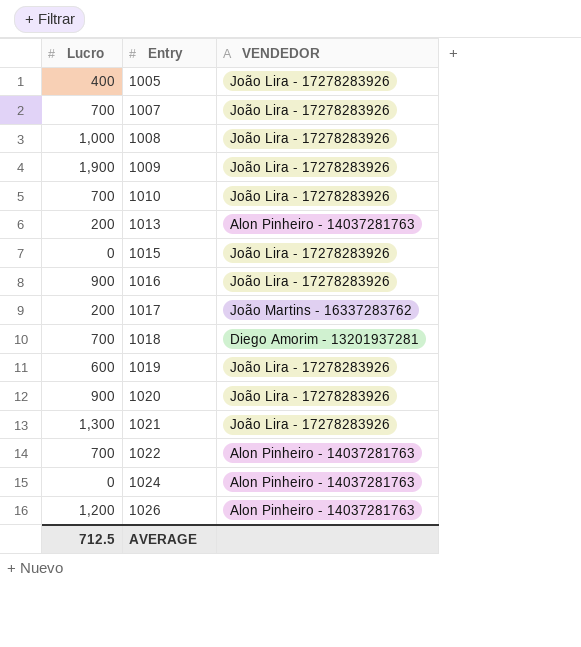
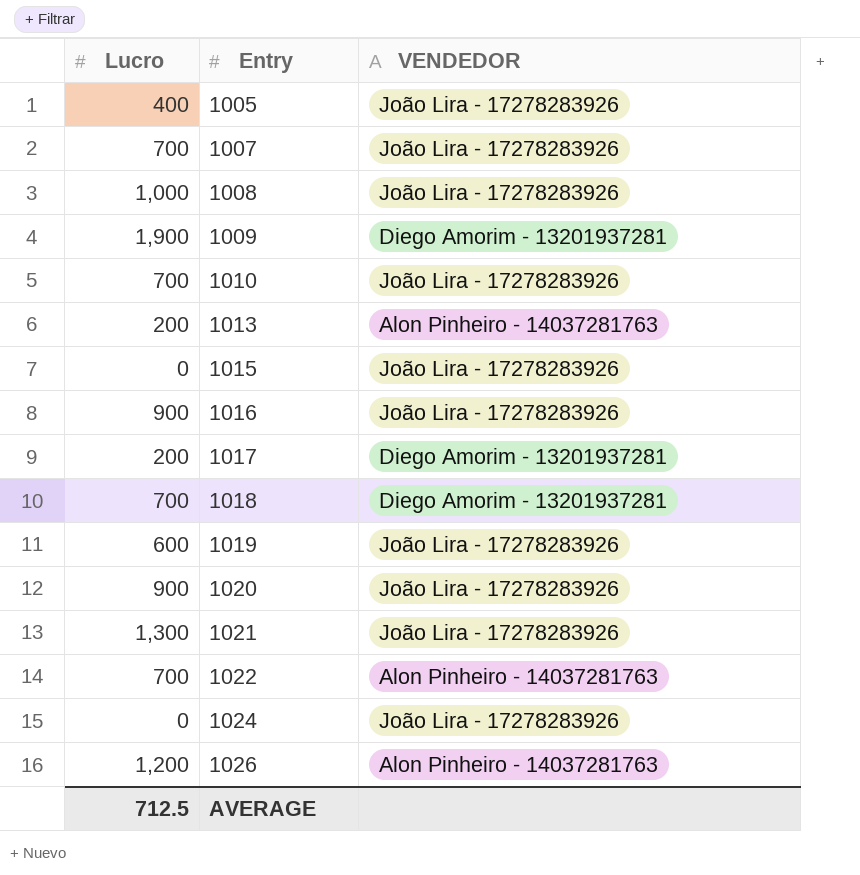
1009 | VENDEDOR: João Lira - 17278283926 -> Diego Amorim - 13201937281
1017 | VENDEDOR: João Martins - 16337283762 -> Diego Amorim - 13201937281
1024 | VENDEDOR: Alon Pinheiro - 14037281763 -> João Lira - 17278283926

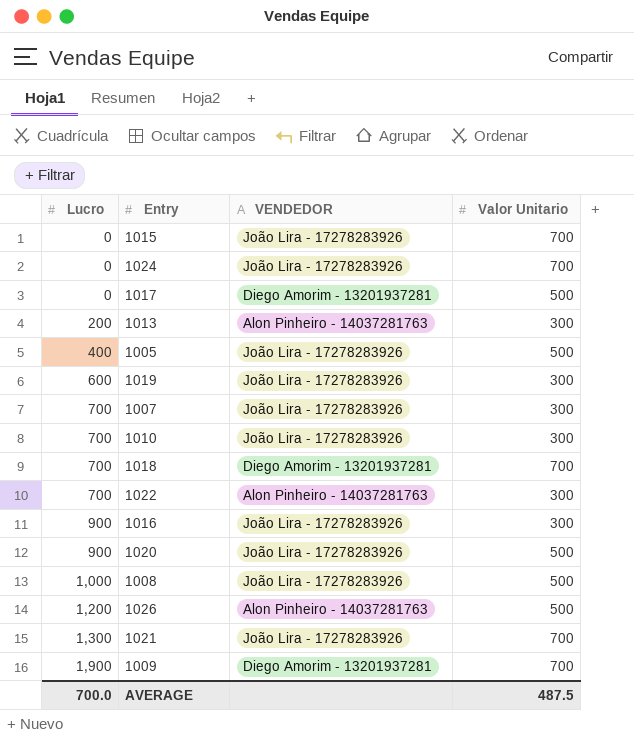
row order: Entry ascending -> Lucro ascending
column Valor Unitario | position: none -> 4
1017 | Lucro: 200 -> 0
AVERAGE | Lucro: 712.5 -> 700.0

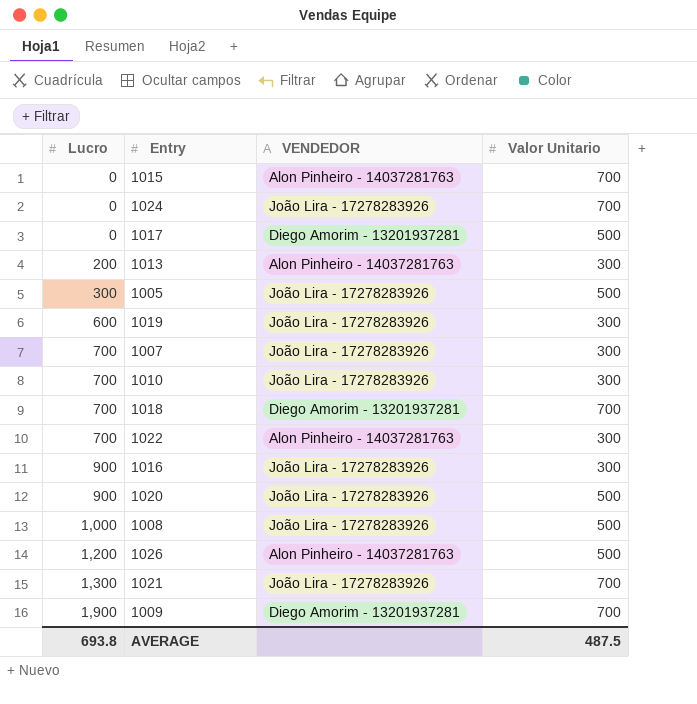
1015 | VENDEDOR: João Lira - 17278283926 -> Alon Pinheiro - 14037281763
1005 | Lucro: 400 -> 300
AVERAGE | Lucro: 700.0 -> 693.8

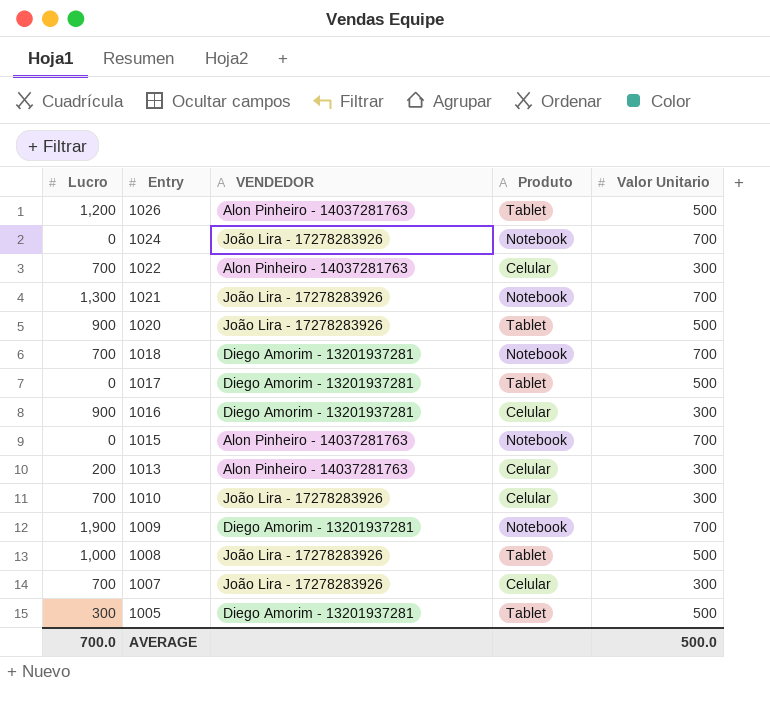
row order: Lucro ascending -> Entry descending
column Produto | position: none -> 4
row 1019: 600 | João Lira - 17278283926 | 300 -> none
1016 | VENDEDOR: João Lira - 17278283926 -> Diego Amorim - 13201937281
1005 | VENDEDOR: João Lira - 17278283926 -> Diego Amorim - 13201937281
AVERAGE | Lucro: 693.8 -> 700.0
AVERAGE | Valor Unitario: 487.5 -> 500.0

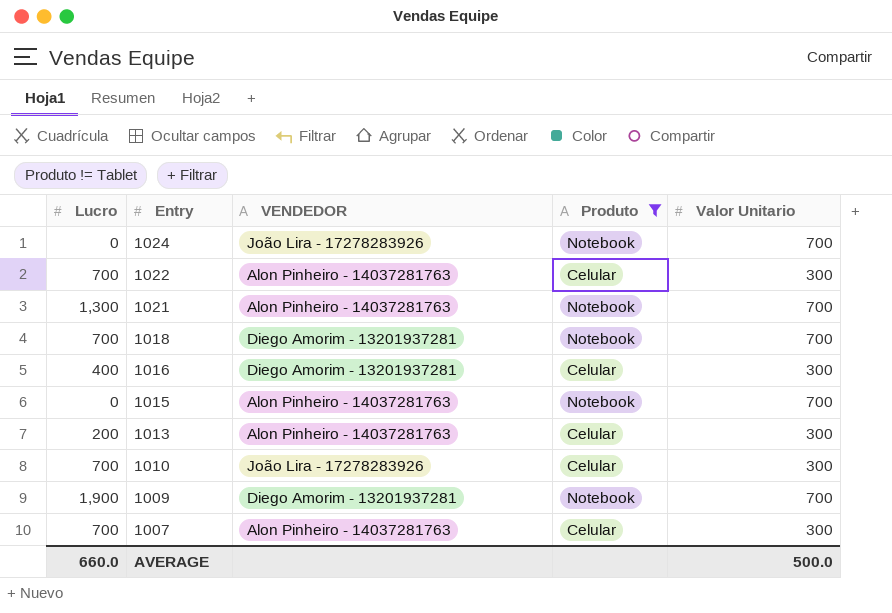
filter: none -> Produto != Tablet
1021 | VENDEDOR: João Lira - 17278283926 -> Alon Pinheiro - 14037281763
1016 | Lucro: 900 -> 400
1007 | VENDEDOR: João Lira - 17278283926 -> Alon Pinheiro - 14037281763
AVERAGE | Lucro: 700.0 -> 660.0

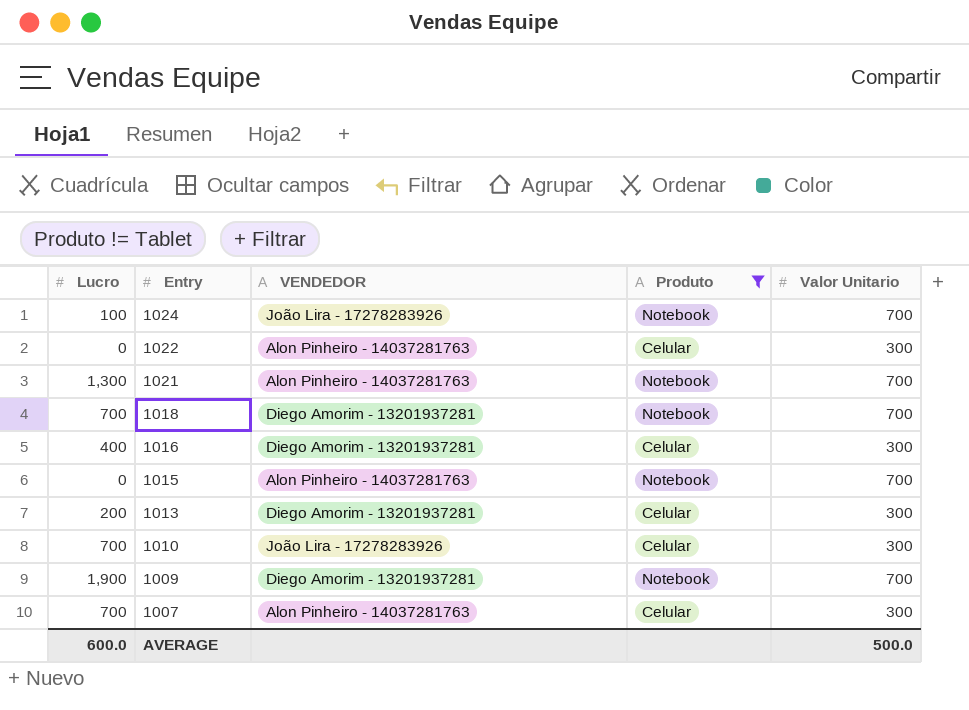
1024 | Lucro: 0 -> 100
1022 | Lucro: 700 -> 0
1013 | VENDEDOR: Alon Pinheiro - 14037281763 -> Diego Amorim - 13201937281
AVERAGE | Lucro: 660.0 -> 600.0

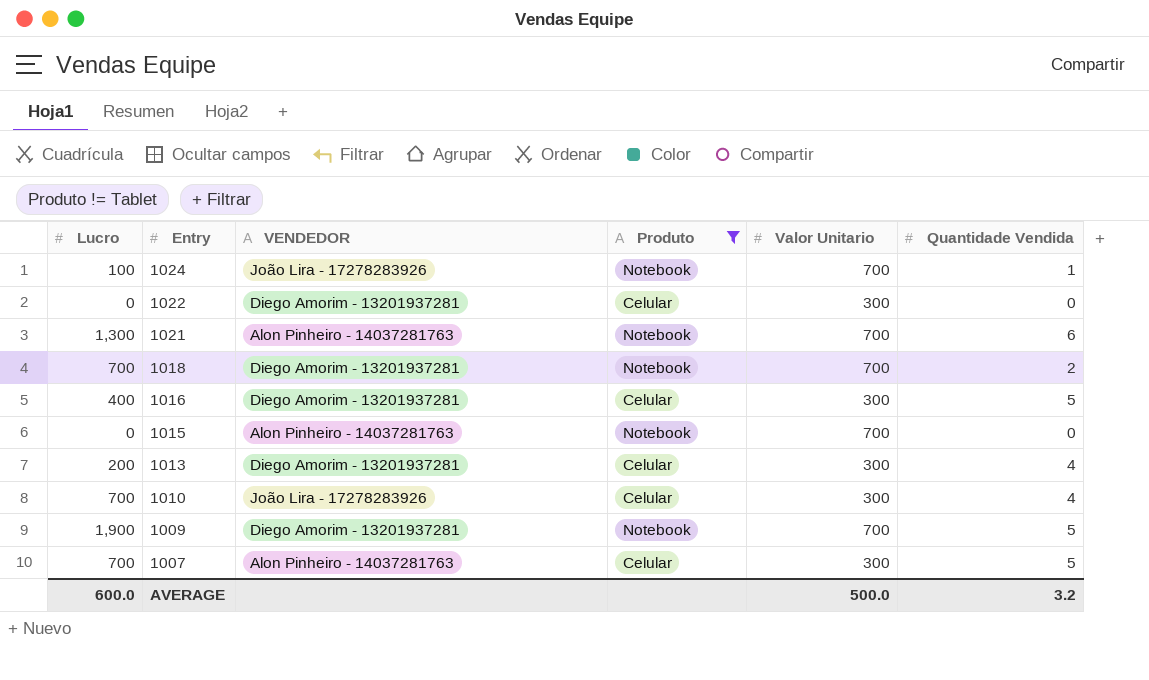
column Quantidade Vendida | position: none -> 6
1022 | VENDEDOR: Alon Pinheiro - 14037281763 -> Diego Amorim - 13201937281

